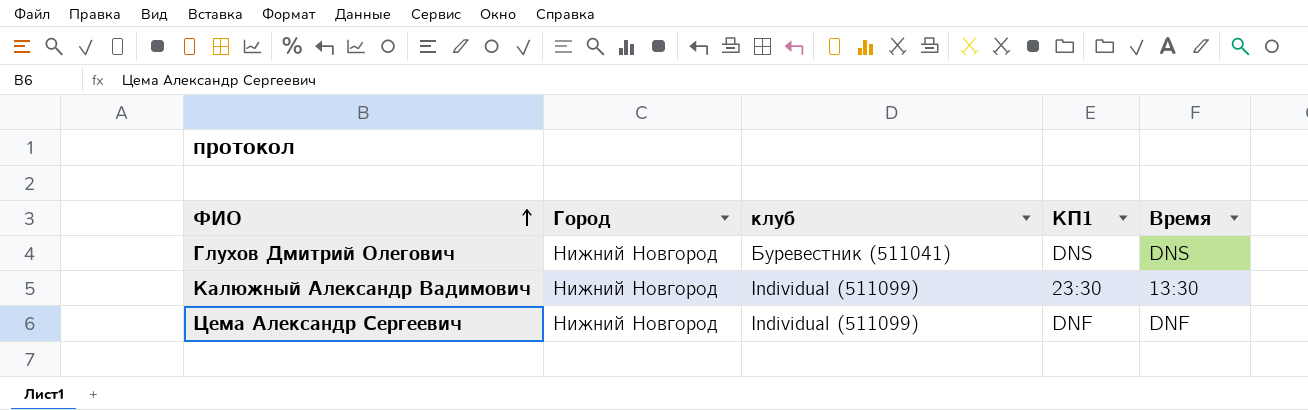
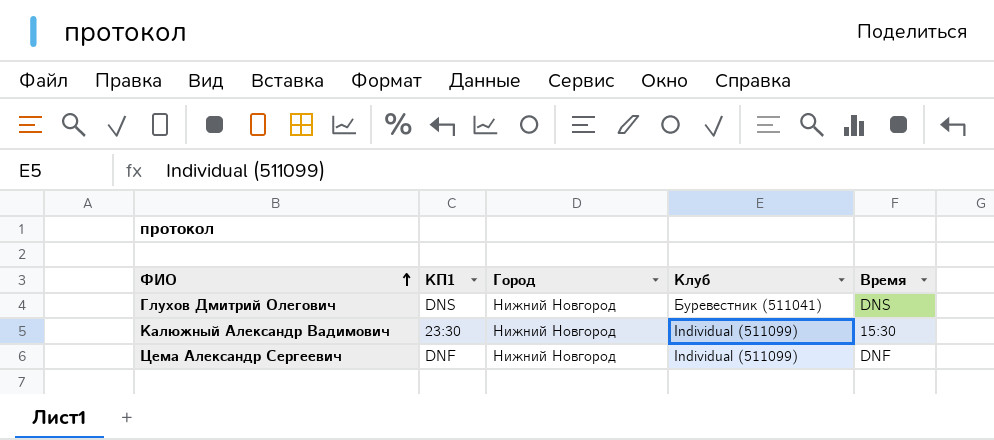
column КП1 | position: 4 -> 2
column name: клуб -> Клуб
Калюжный Александр Вадимович | Время: 13:30 -> 15:30

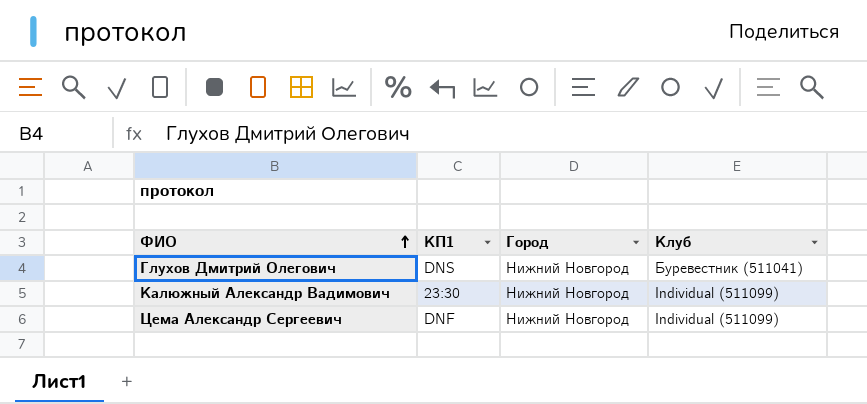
column Время | position: 5 -> none

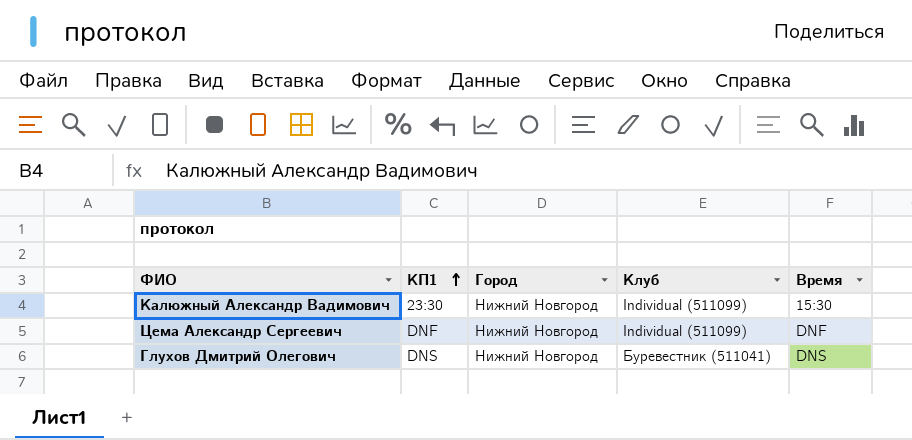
row order: ФИО ascending -> КП1 ascending
column Время | position: none -> 5

